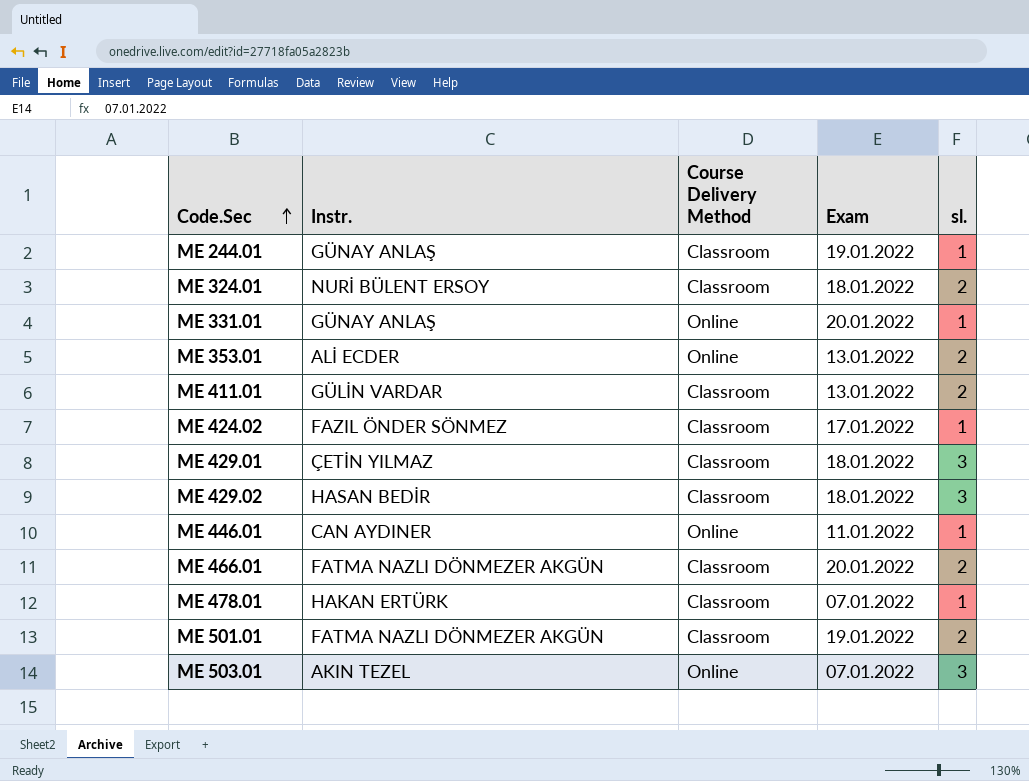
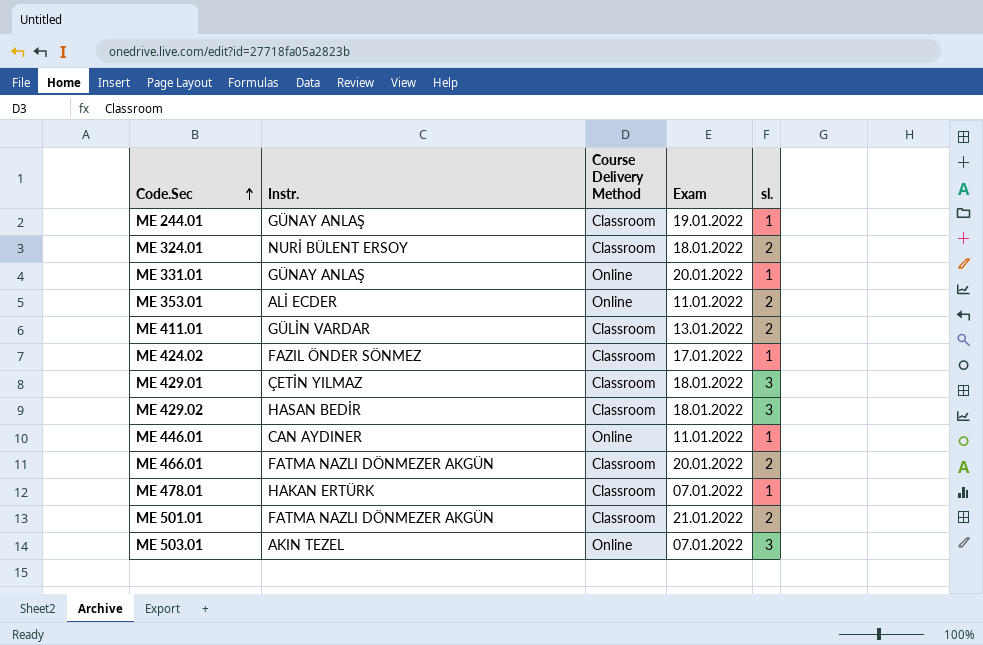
ME 353.01 | Exam: 13.01.2022 -> 11.01.2022
ME 501.01 | Exam: 19.01.2022 -> 21.01.2022

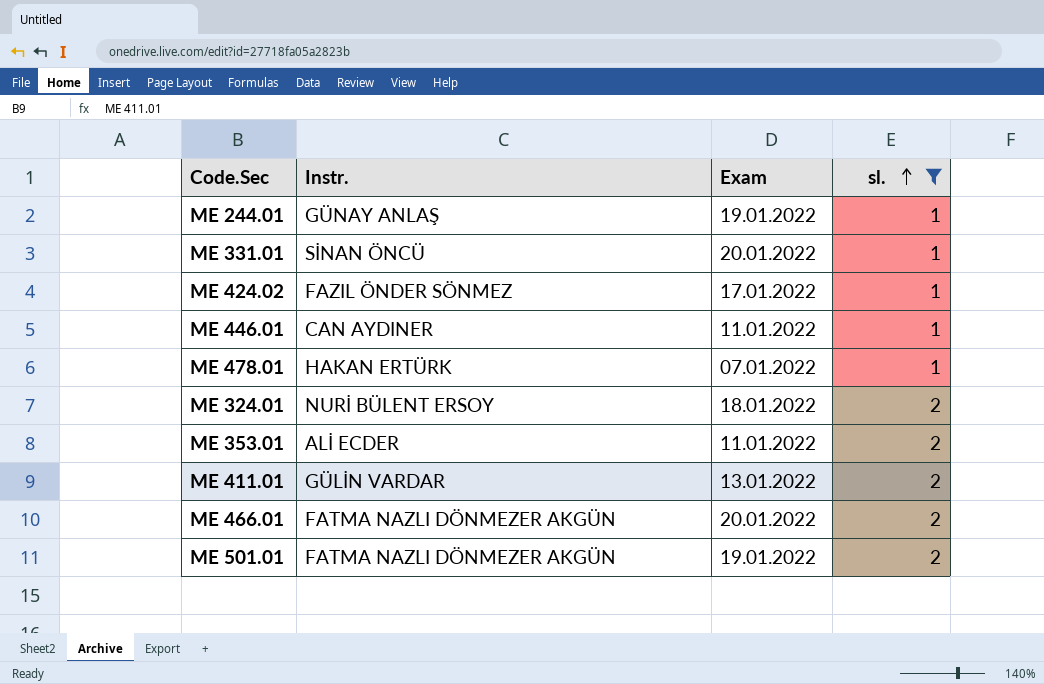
filter: none -> sl. != 3
row order: Code.Sec ascending -> sl. ascending
column Course Delivery Method | position: 3 -> none
ME 331.01 | Instr.: GÜNAY ANLAŞ -> SİNAN ÖNCÜ
ME 501.01 | Exam: 21.01.2022 -> 19.01.2022

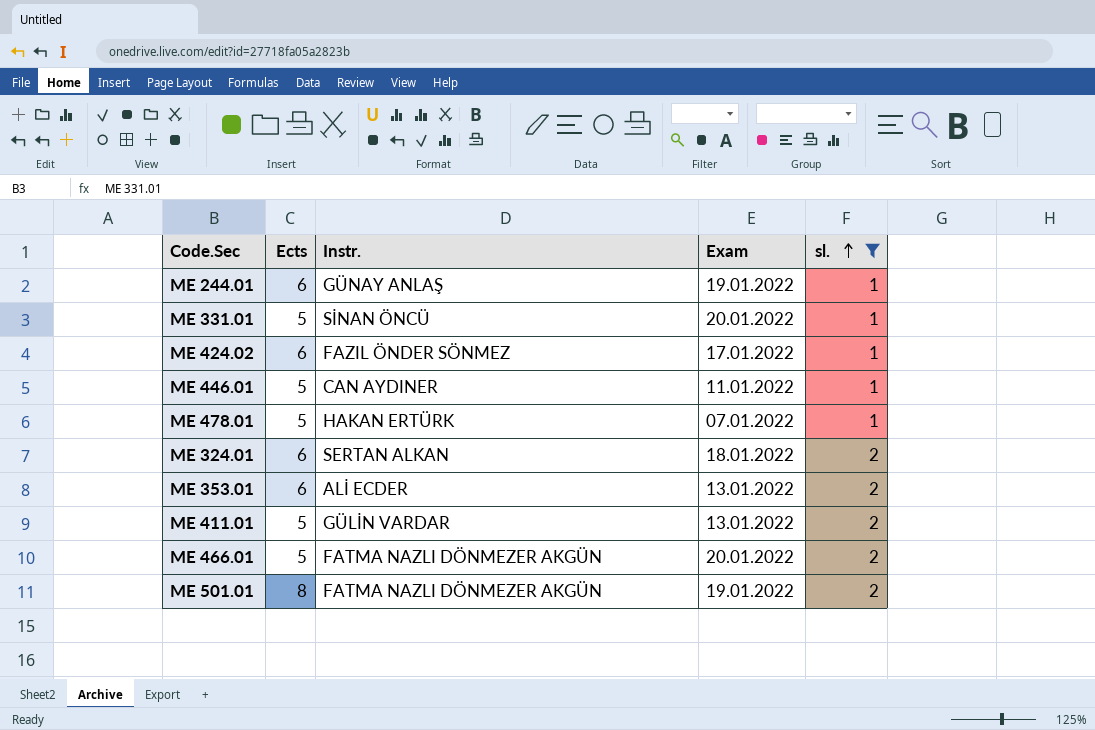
column Ects | position: none -> 2
ME 324.01 | Instr.: NURİ BÜLENT ERSOY -> SERTAN ALKAN
ME 353.01 | Exam: 11.01.2022 -> 13.01.2022

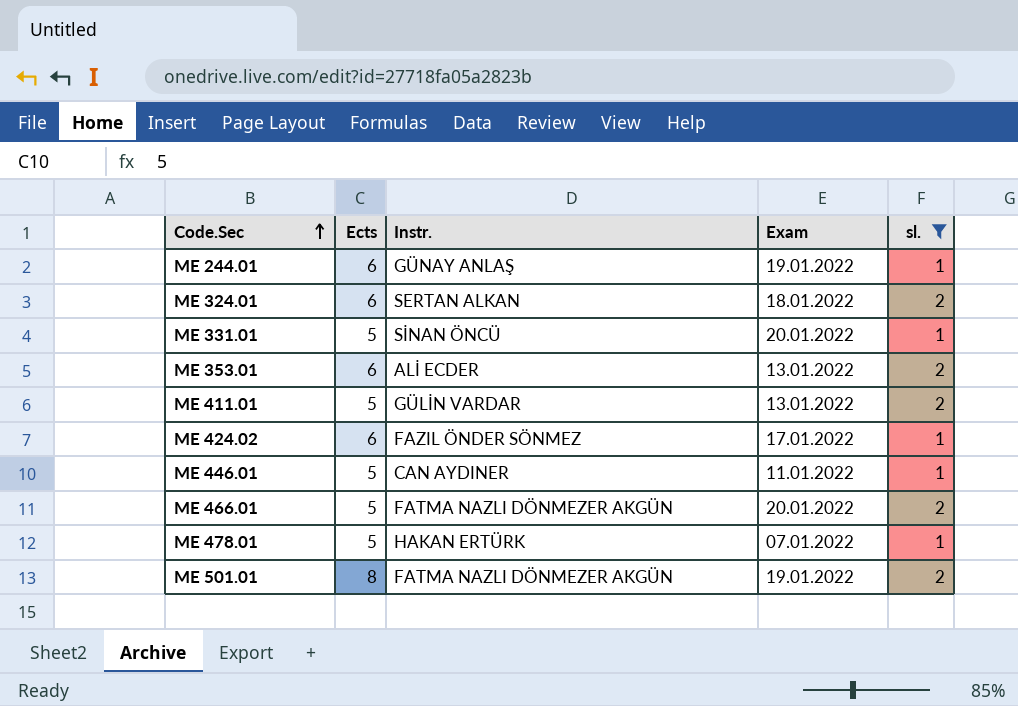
row order: sl. ascending -> Code.Sec ascending

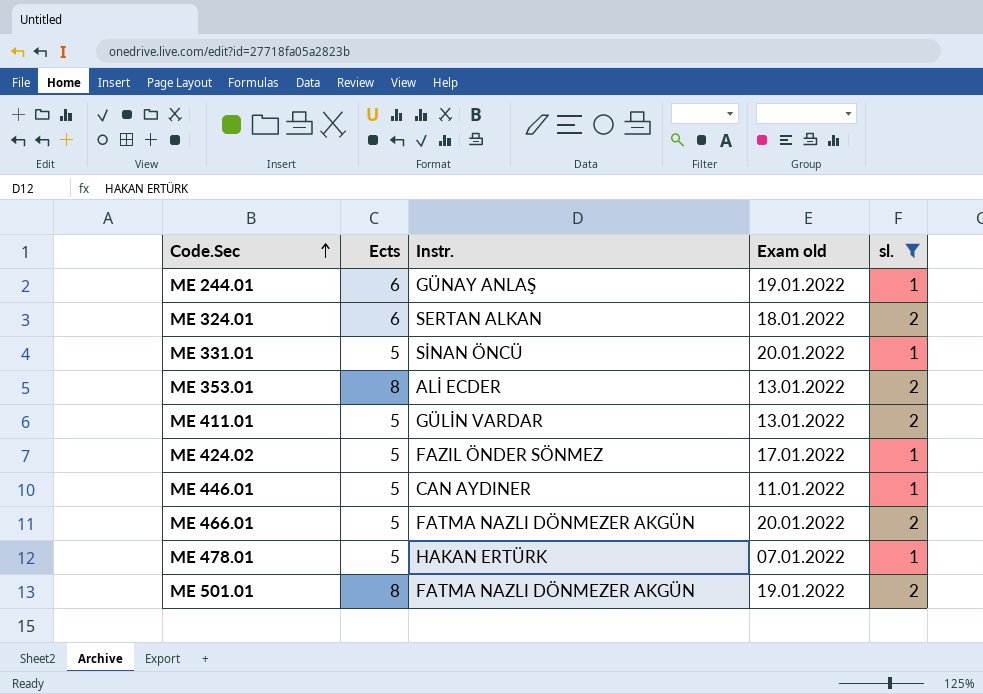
column name: Exam -> Exam old
ME 353.01 | Ects: 6 -> 8
ME 424.02 | Ects: 6 -> 5

